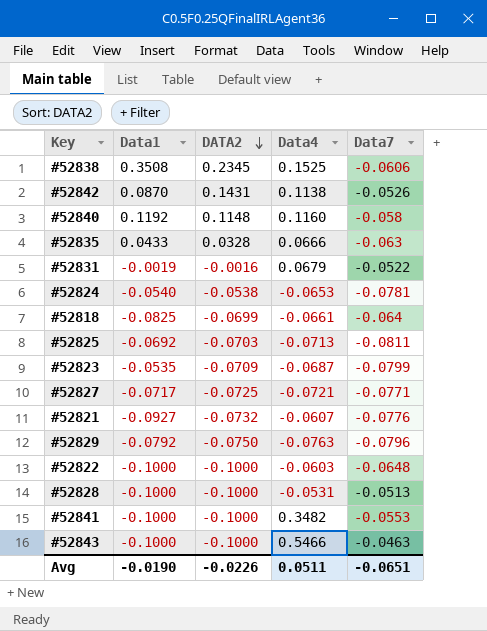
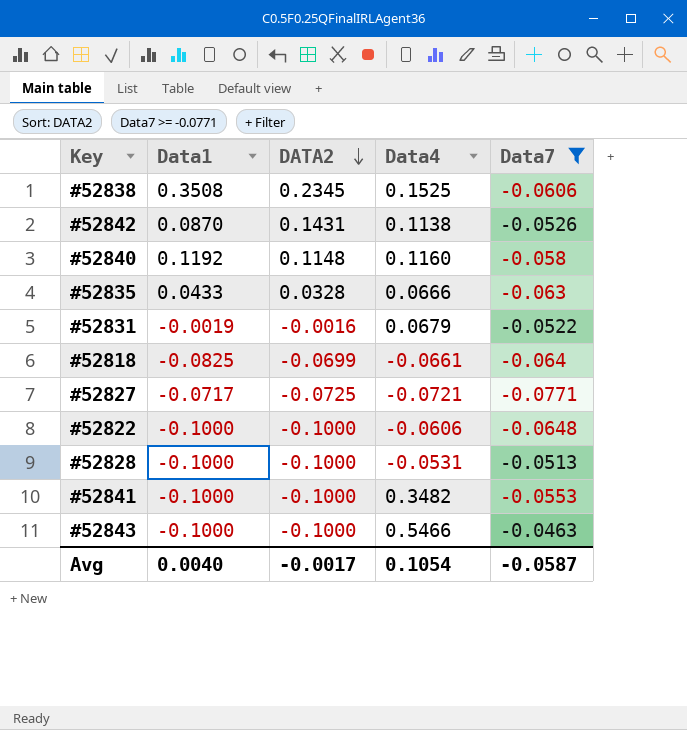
filter: none -> Data7 >= -0.0771
#52822 | Data4: -0.0603 -> -0.0606
Avg | Data1: -0.0190 -> 0.0040
Avg | DATA2: -0.0226 -> -0.0017
Avg | Data4: 0.0511 -> 0.1054
Avg | Data7: -0.0651 -> -0.0587

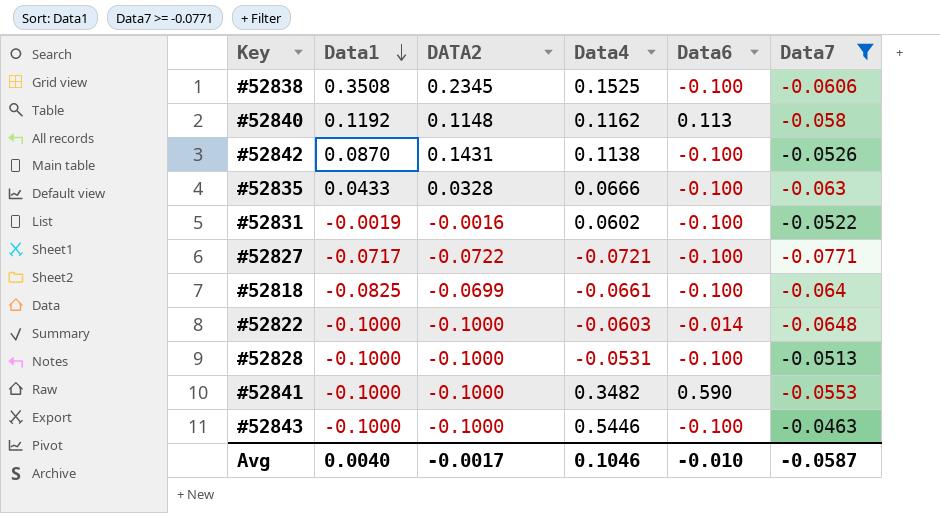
row order: DATA2 descending -> Data1 descending
column Data6 | position: none -> 5
#52840 | Data4: 0.1160 -> 0.1162
#52831 | Data4: 0.0679 -> 0.0602
#52827 | DATA2: -0.0725 -> -0.0722
#52822 | Data4: -0.0606 -> -0.0603
#52843 | Data4: 0.5466 -> 0.5446
Avg | Data4: 0.1054 -> 0.1046

